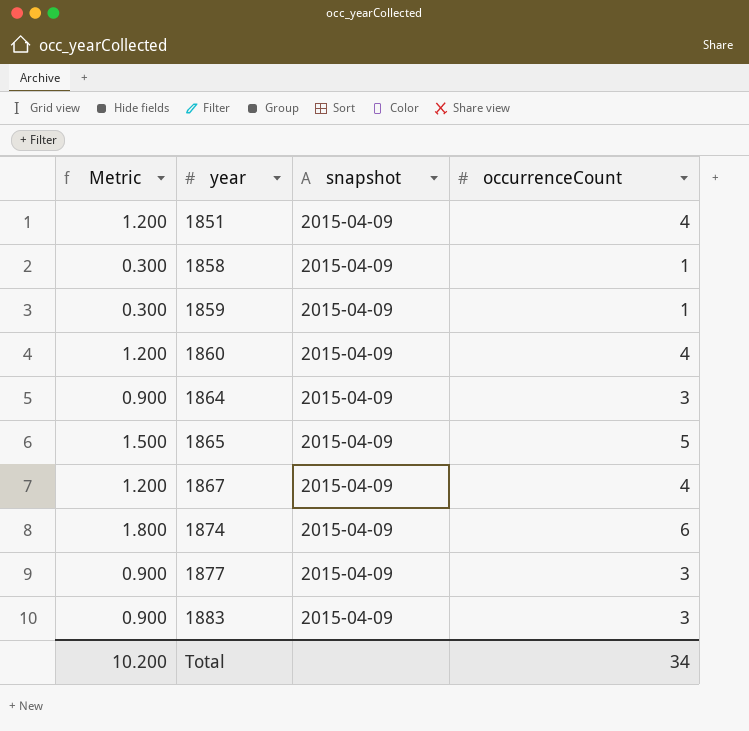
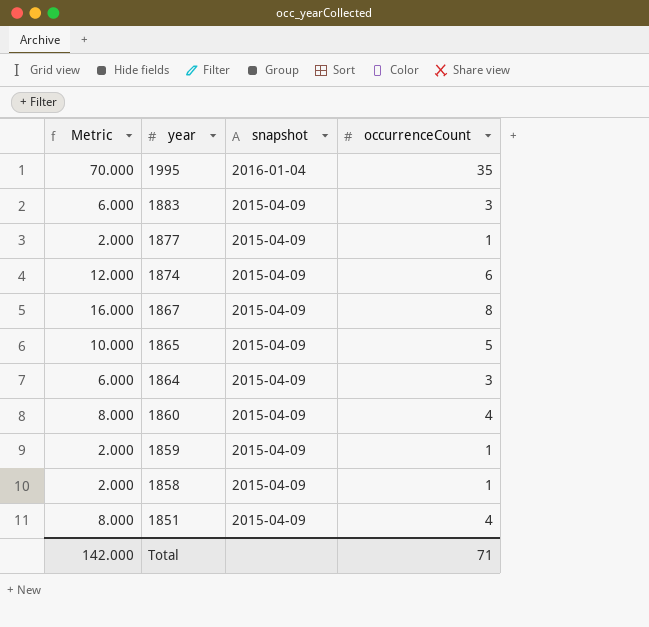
row order: year ascending -> year descending
column Metric | formula: [occurrenceCount] * 0.3 -> [occurrenceCount] * 2
row 1995: none -> 70.000 | 2016-01-04 | 35
1877 | occurrenceCount: 3 -> 1
1867 | occurrenceCount: 4 -> 8
Total | Metric: 10.200 -> 142.000
Total | occurrenceCount: 34 -> 71

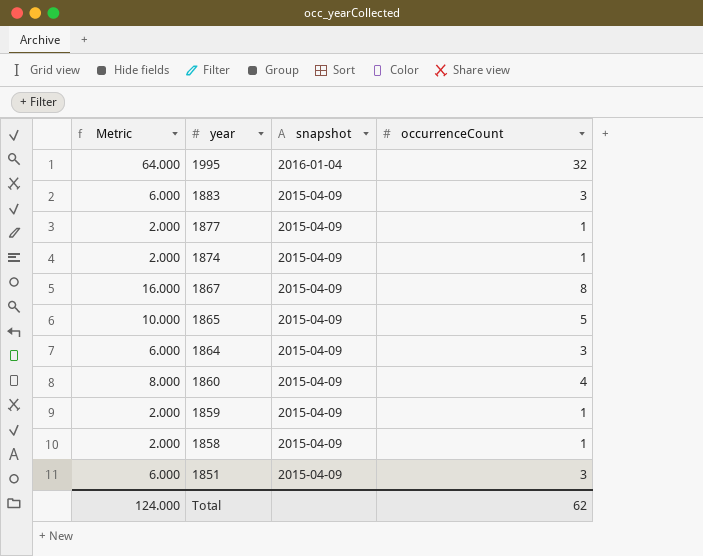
1995 | Metric: 70.000 -> 64.000
1995 | occurrenceCount: 35 -> 32
1874 | Metric: 12.000 -> 2.000
1874 | occurrenceCount: 6 -> 1
1851 | Metric: 8.000 -> 6.000
1851 | occurrenceCount: 4 -> 3
Total | Metric: 142.000 -> 124.000
Total | occurrenceCount: 71 -> 62

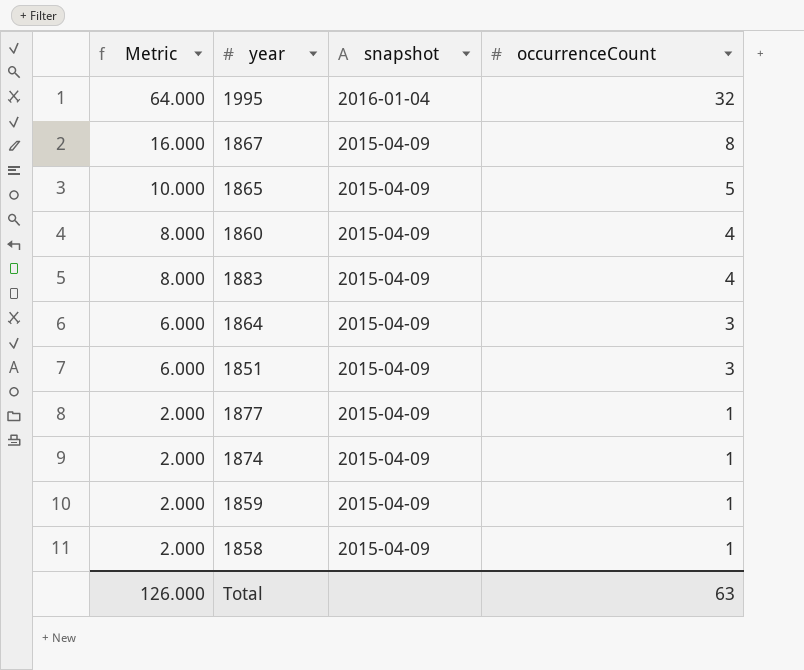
row order: year descending -> Metric descending
1883 | Metric: 6.000 -> 8.000
1883 | occurrenceCount: 3 -> 4
Total | Metric: 124.000 -> 126.000
Total | occurrenceCount: 62 -> 63

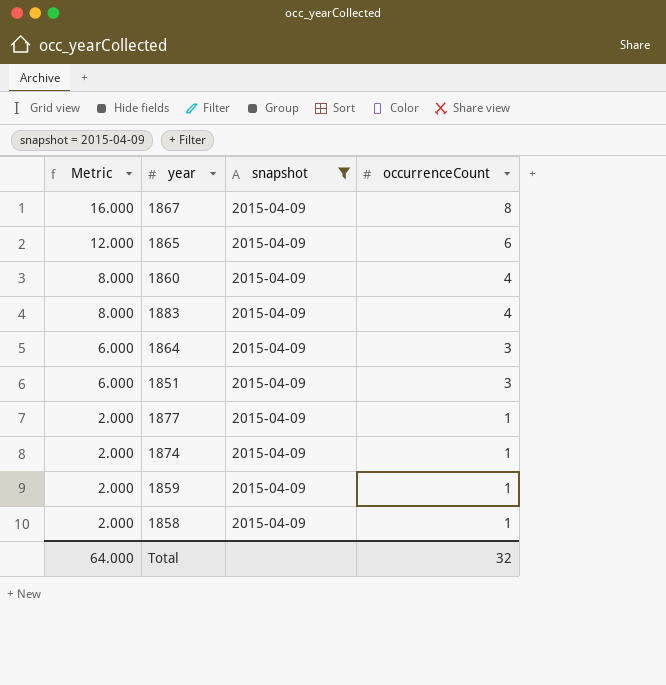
filter: none -> snapshot = 2015-04-09
1865 | Metric: 10.000 -> 12.000
1865 | occurrenceCount: 5 -> 6
Total | Metric: 126.000 -> 64.000
Total | occurrenceCount: 63 -> 32

